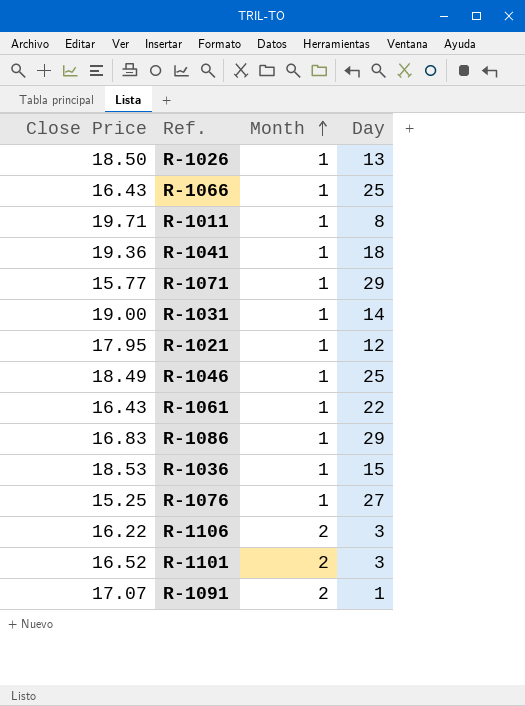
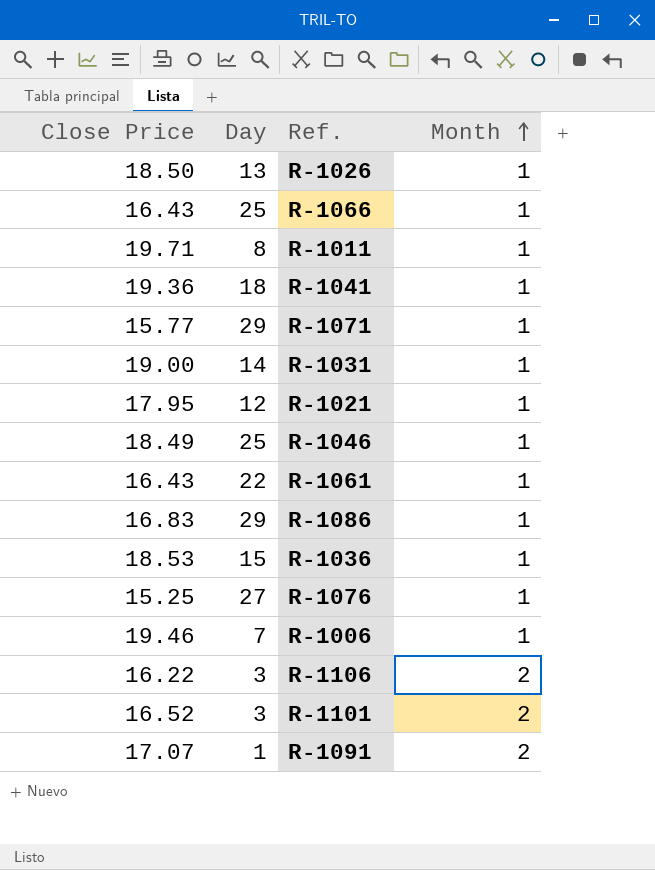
column Day | position: 4 -> 2
row R-1006: none -> 19.46 | 7 | 1

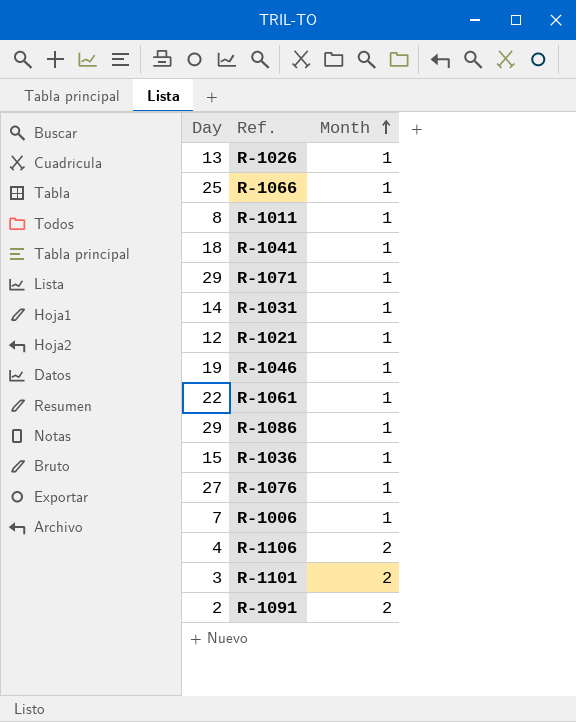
column Close Price | position: 1 -> none
R-1046 | Day: 25 -> 19
R-1106 | Day: 3 -> 4
R-1091 | Day: 1 -> 2

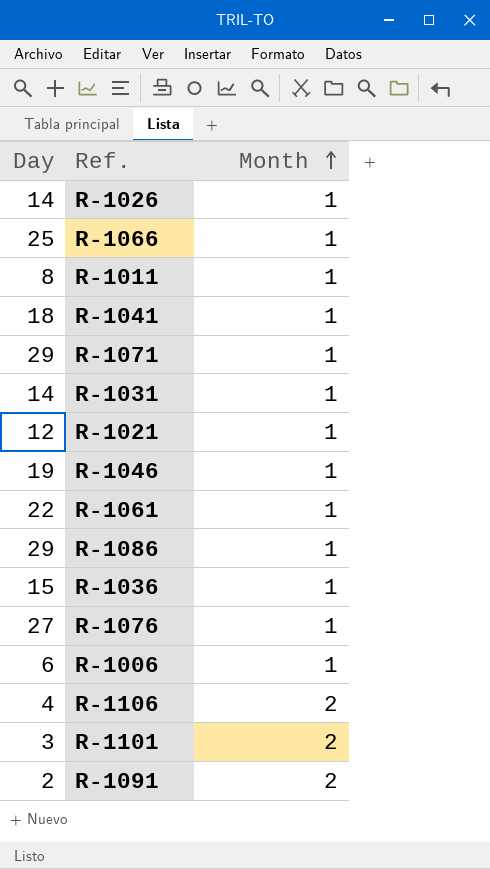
R-1026 | Day: 13 -> 14
R-1006 | Day: 7 -> 6

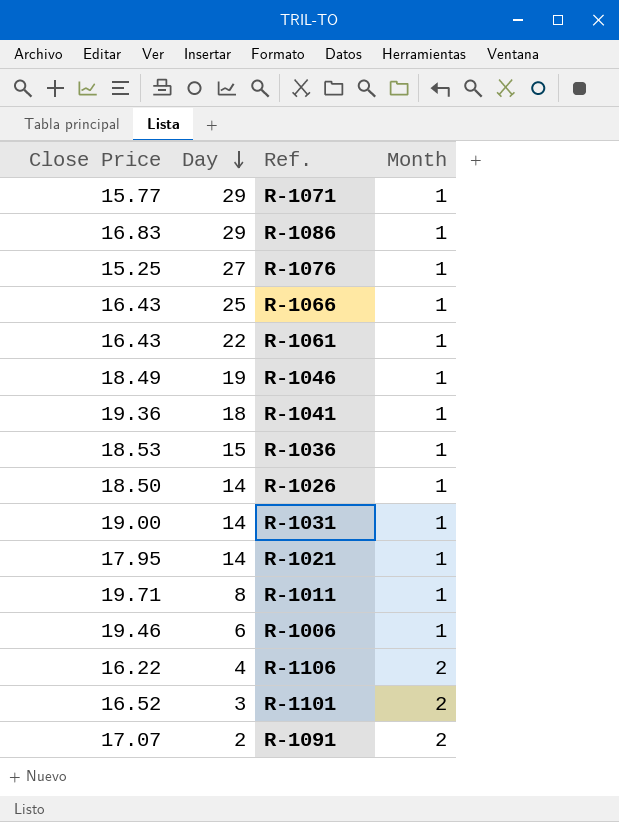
row order: Month ascending -> Day descending
column Close Price | position: none -> 1
R-1021 | Day: 12 -> 14

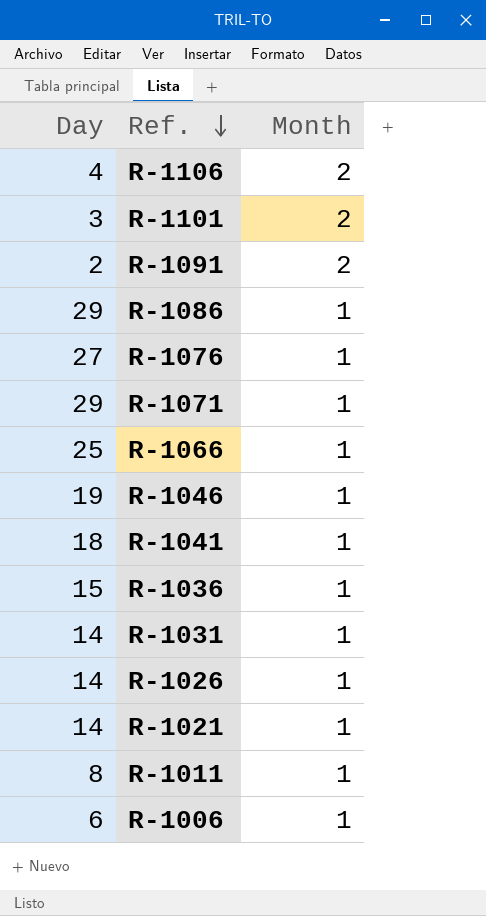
row order: Day descending -> Ref. descending
column Close Price | position: 1 -> none
row R-1061: 16.43 | 22 | 1 -> none

